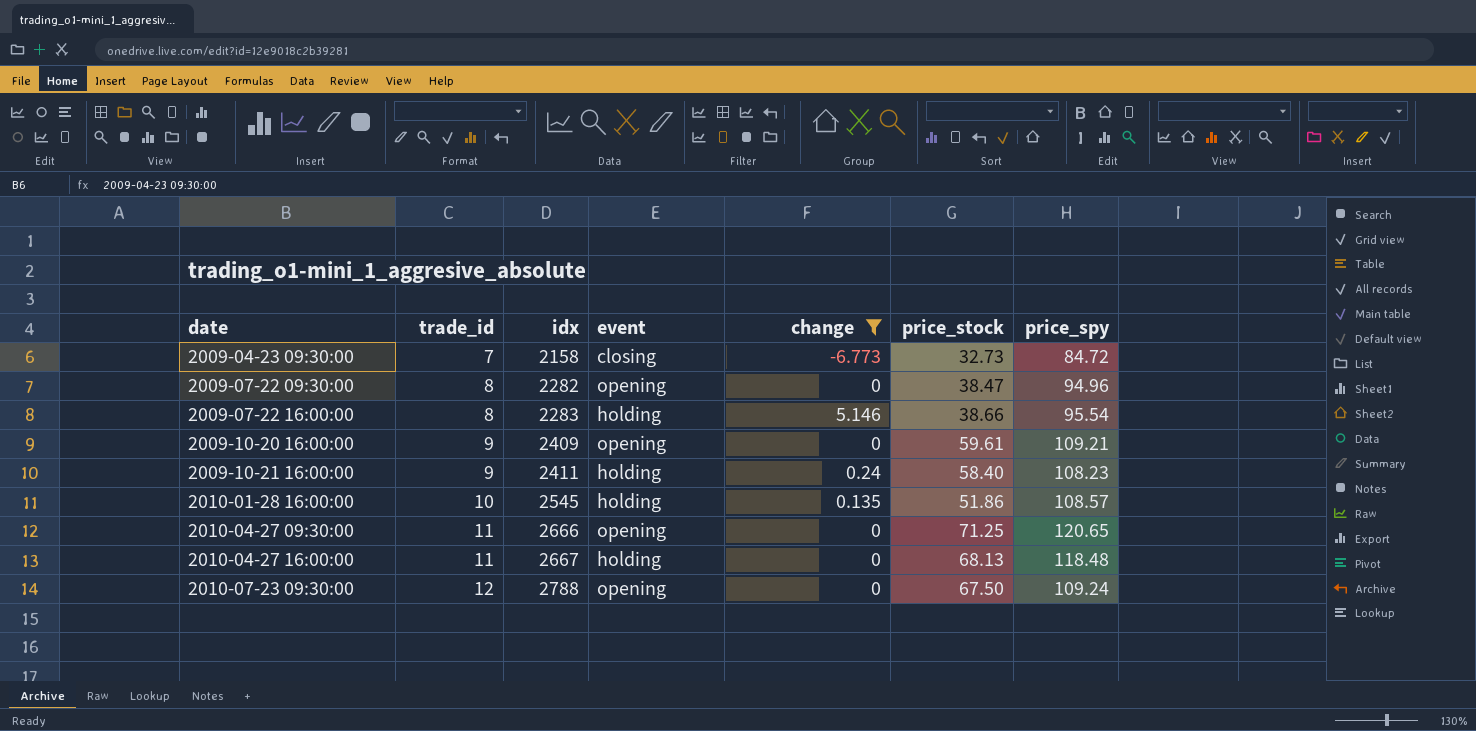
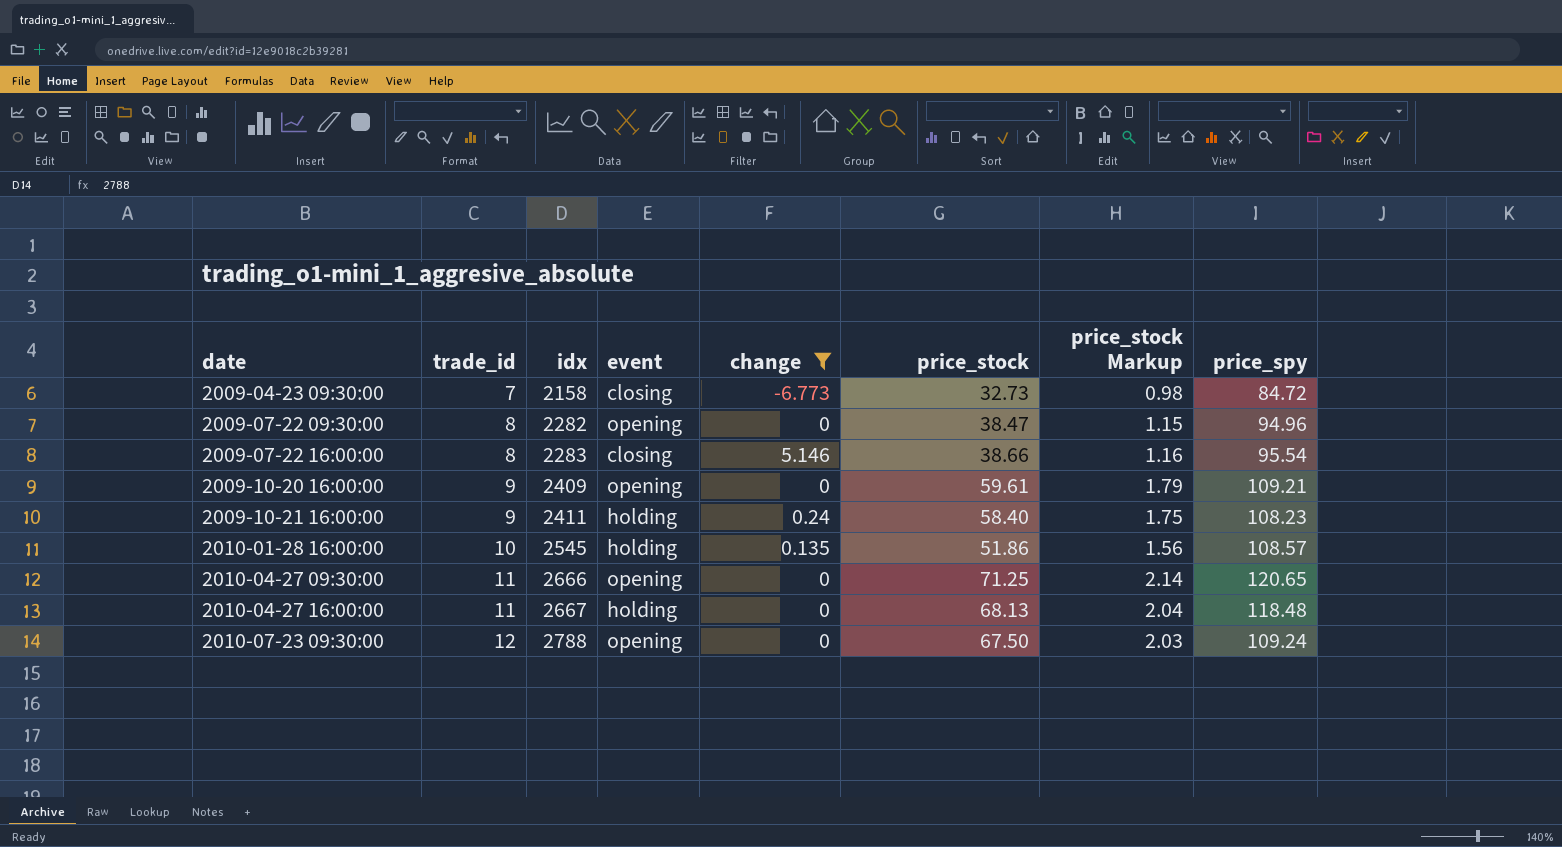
column price_stock Markup | formula: none -> [price_stock] * 0.03
2009-07-22 16:00:00 | event: holding -> closing

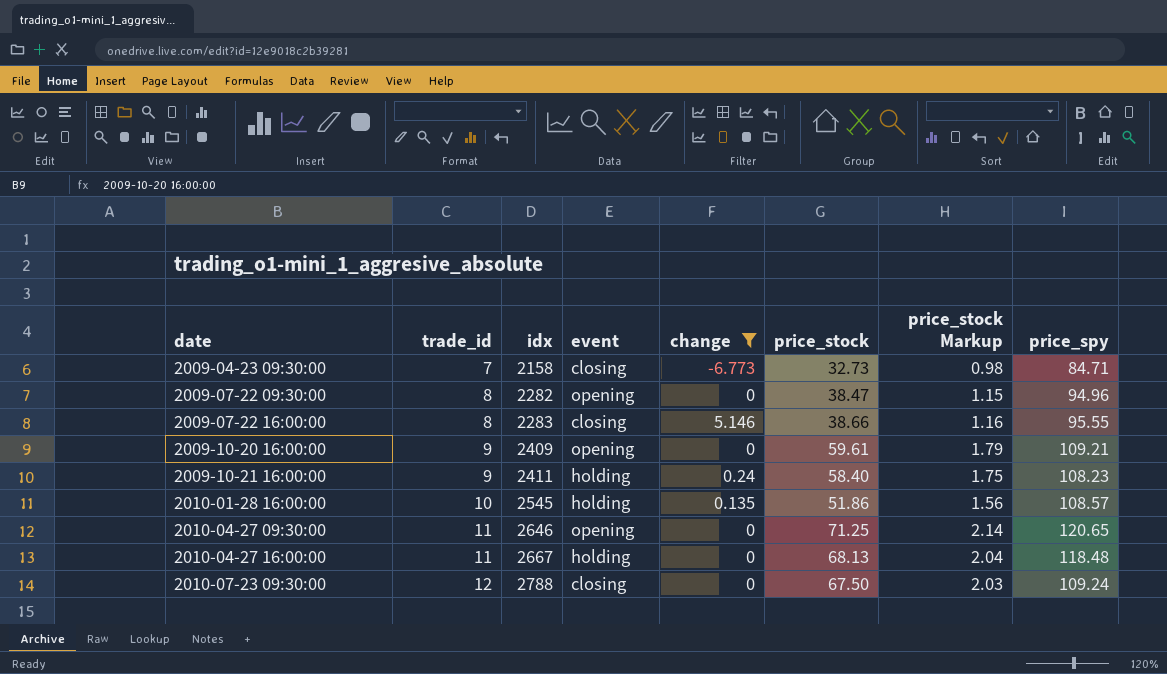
2009-04-23 09:30:00 | price_spy: 84.72 -> 84.71
2009-07-22 16:00:00 | price_spy: 95.54 -> 95.55
2010-04-27 09:30:00 | idx: 2666 -> 2646
2010-07-23 09:30:00 | event: opening -> closing

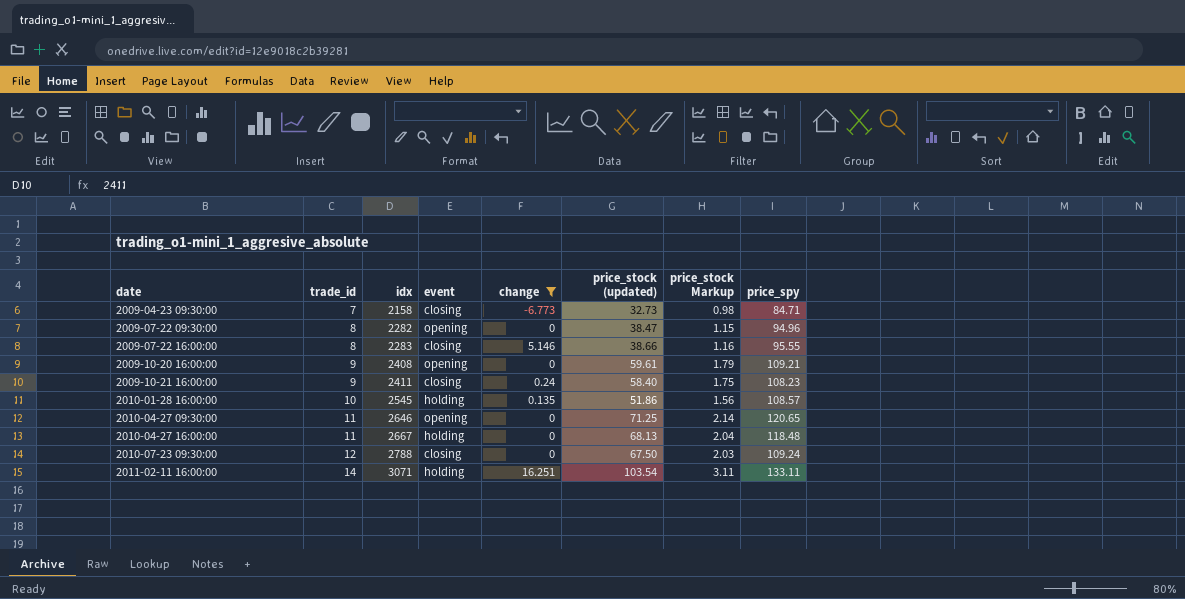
column name: price_stock -> price_stock (updated)
2009-10-20 16:00:00 | idx: 2409 -> 2408
2009-10-21 16:00:00 | event: holding -> closing
row 2011-02-11 16:00:00: none -> 14 | 3071 | holding | 16.251 | 103.54 | 3.11 | 133.11

